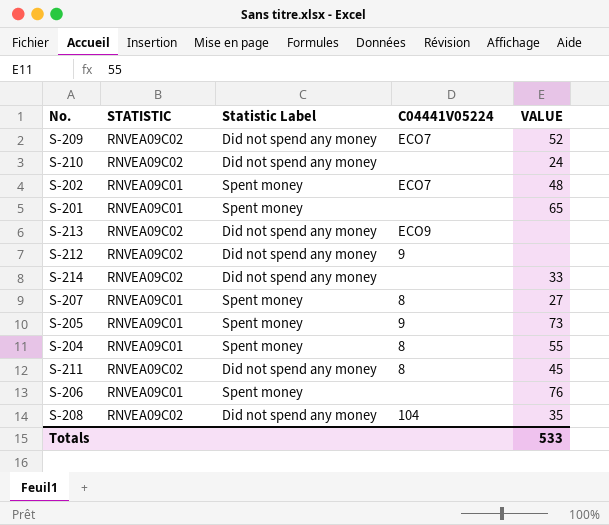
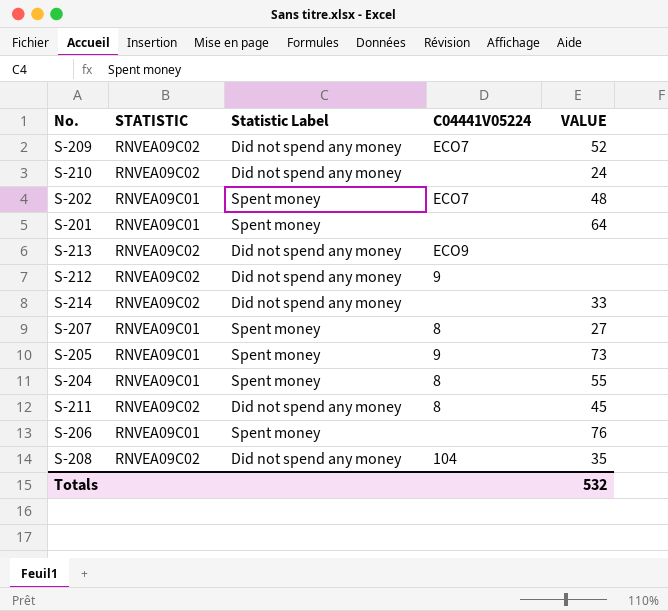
S-201 | VALUE: 65 -> 64
Totals | VALUE: 533 -> 532

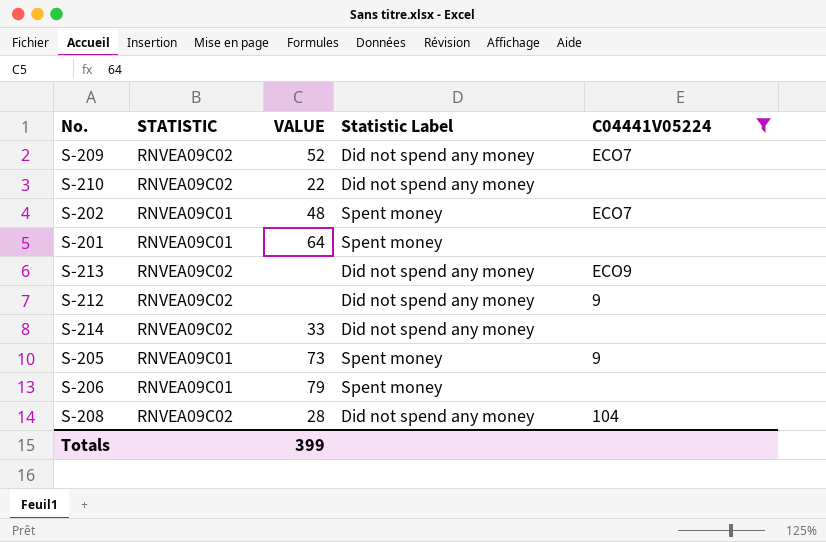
filter: none -> C04441V05224 != 8
column VALUE | position: 5 -> 3
S-210 | VALUE: 24 -> 22
S-206 | VALUE: 76 -> 79
S-208 | VALUE: 35 -> 28
Totals | VALUE: 532 -> 399

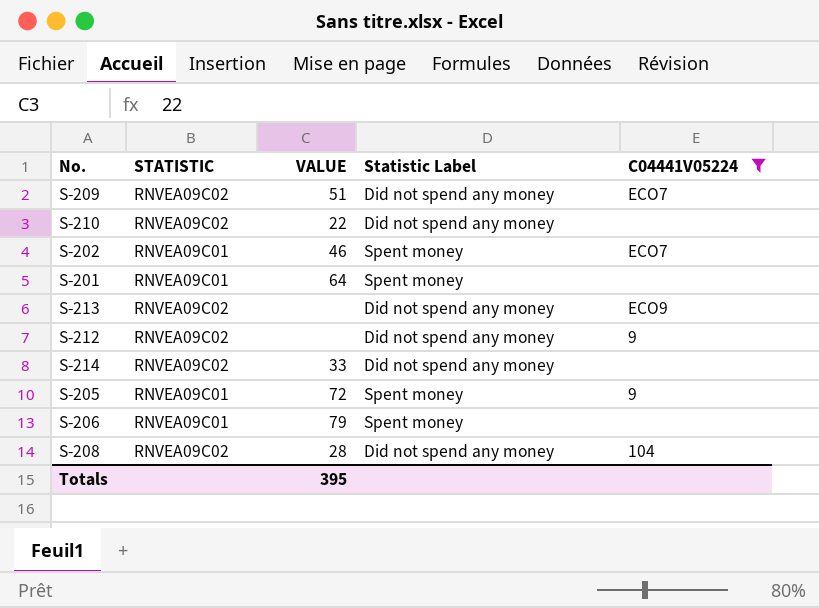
S-209 | VALUE: 52 -> 51
S-202 | VALUE: 48 -> 46
S-205 | VALUE: 73 -> 72
Totals | VALUE: 399 -> 395

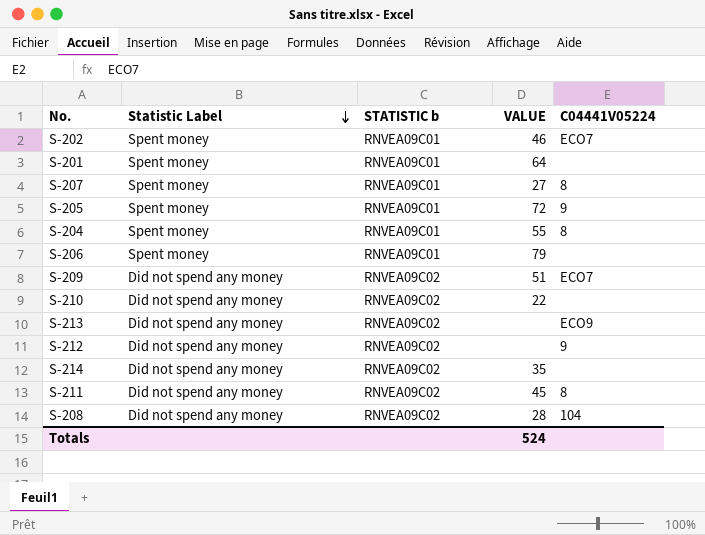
filter: C04441V05224 != 8 -> none
row order: none -> Statistic Label descending
column Statistic Label | position: 4 -> 2
column name: STATISTIC -> STATISTIC b
S-214 | VALUE: 33 -> 35
Totals | VALUE: 395 -> 524

